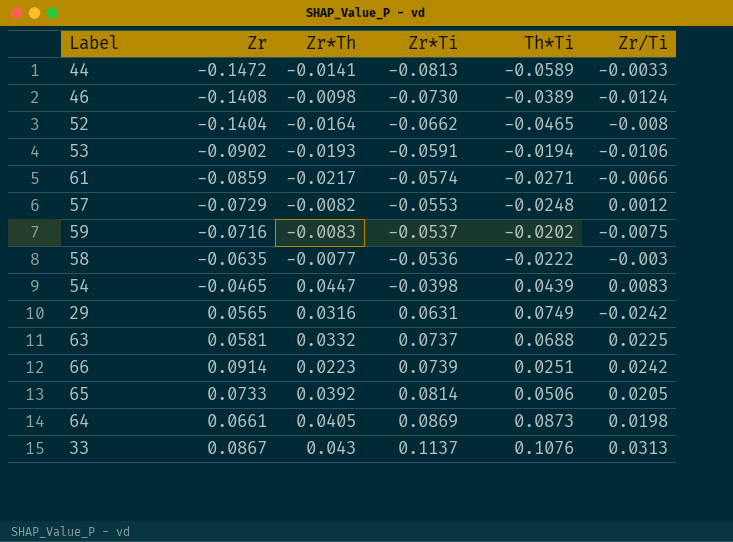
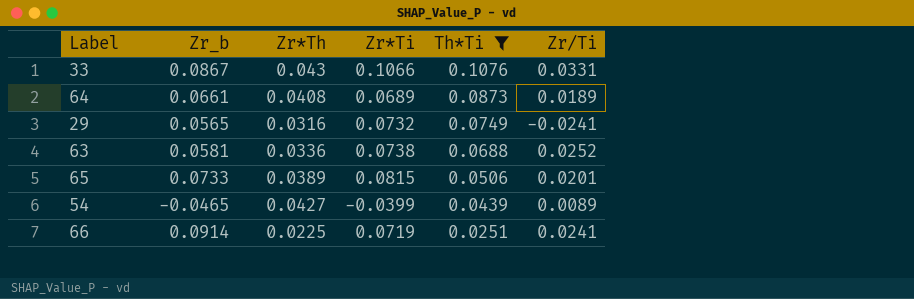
filter: none -> Th*Ti >= 0.0251
row order: Zr*Ti ascending -> Th*Ti descending
column name: Zr -> Zr_b
33 | Zr*Ti: 0.1137 -> 0.1066
33 | Zr/Ti: 0.0313 -> 0.0331
64 | Zr*Th: 0.0405 -> 0.0408
64 | Zr*Ti: 0.0869 -> 0.0689
64 | Zr/Ti: 0.0198 -> 0.0189
29 | Zr*Ti: 0.0631 -> 0.0732
29 | Zr/Ti: -0.0242 -> -0.0241
63 | Zr*Th: 0.0332 -> 0.0336
63 | Zr*Ti: 0.0737 -> 0.0738
63 | Zr/Ti: 0.0225 -> 0.0252
65 | Zr*Th: 0.0392 -> 0.0389
65 | Zr*Ti: 0.0814 -> 0.0815
65 | Zr/Ti: 0.0205 -> 0.0201
54 | Zr*Th: 0.0447 -> 0.0427
54 | Zr*Ti: -0.0398 -> -0.0399
54 | Zr/Ti: 0.0083 -> 0.0089
66 | Zr*Th: 0.0223 -> 0.0225
66 | Zr*Ti: 0.0739 -> 0.0719
66 | Zr/Ti: 0.0242 -> 0.0241

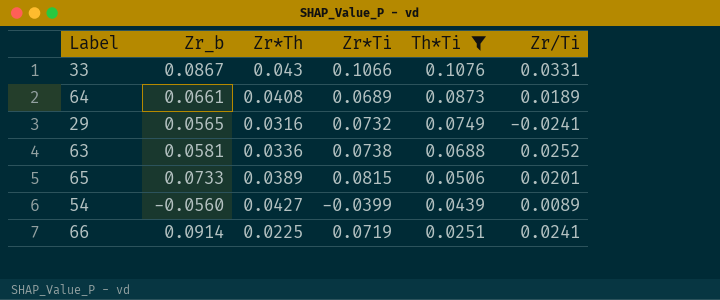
54 | Zr_b: -0.0465 -> -0.0560

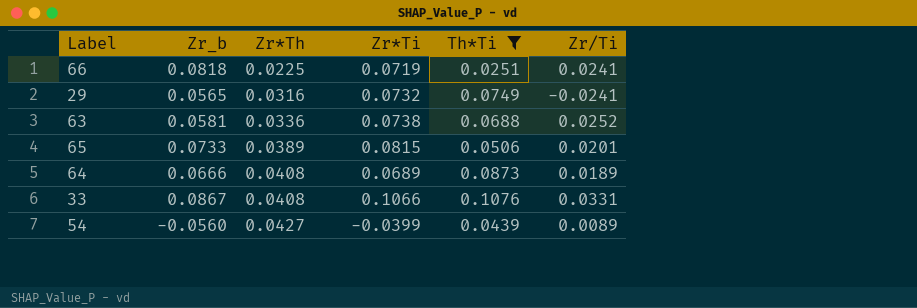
row order: Th*Ti descending -> Zr*Th ascending
66 | Zr_b: 0.0914 -> 0.0818
64 | Zr_b: 0.0661 -> 0.0666
33 | Zr*Th: 0.043 -> 0.0408

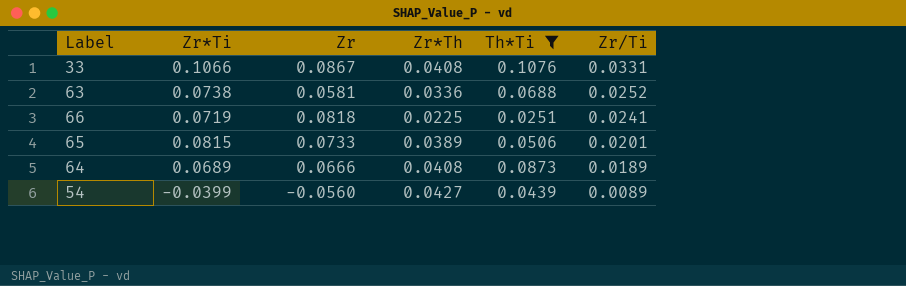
row order: Zr*Th ascending -> Zr/Ti descending
column Zr*Ti | position: 4 -> 2
column name: Zr_b -> Zr
row 29: 0.0565 | 0.0316 | 0.0732 | 0.0749 | -0.0241 -> none

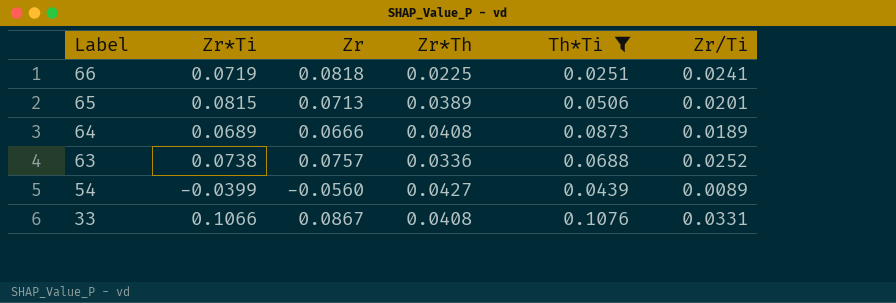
row order: Zr/Ti descending -> Label descending
65 | Zr: 0.0733 -> 0.0713
63 | Zr: 0.0581 -> 0.0757

